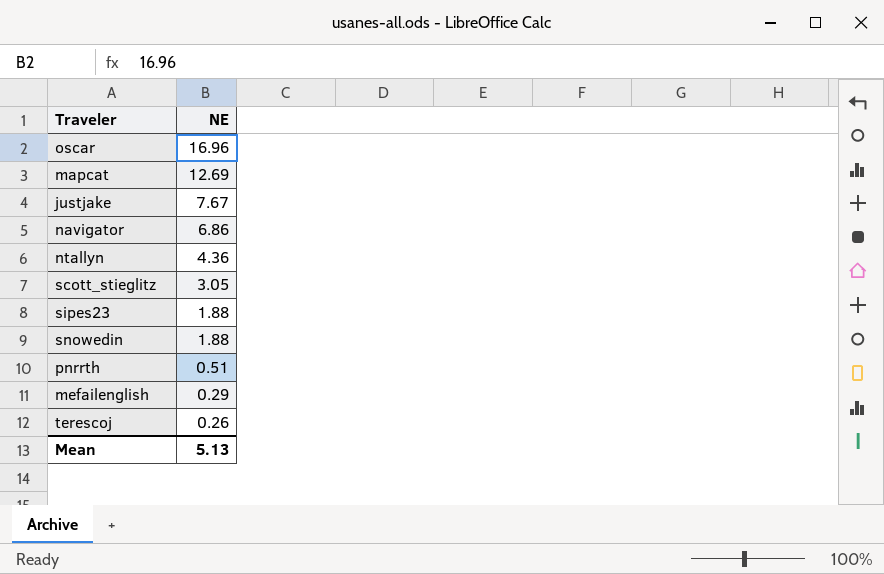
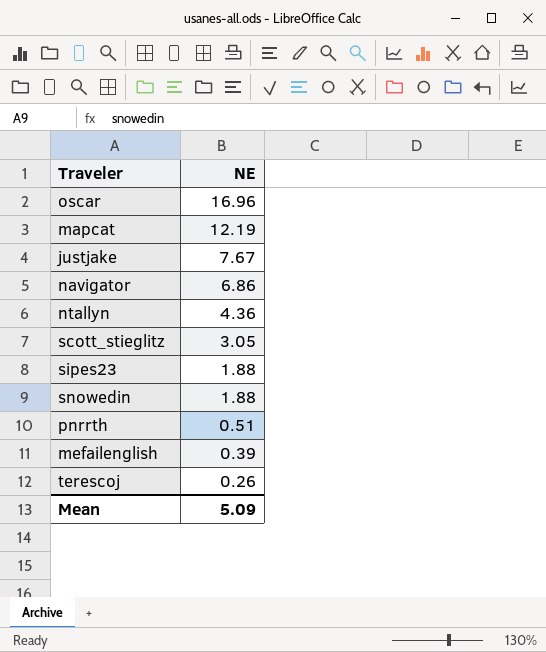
mapcat | NE: 12.69 -> 12.19
mefailenglish | NE: 0.29 -> 0.39
Mean | NE: 5.13 -> 5.09

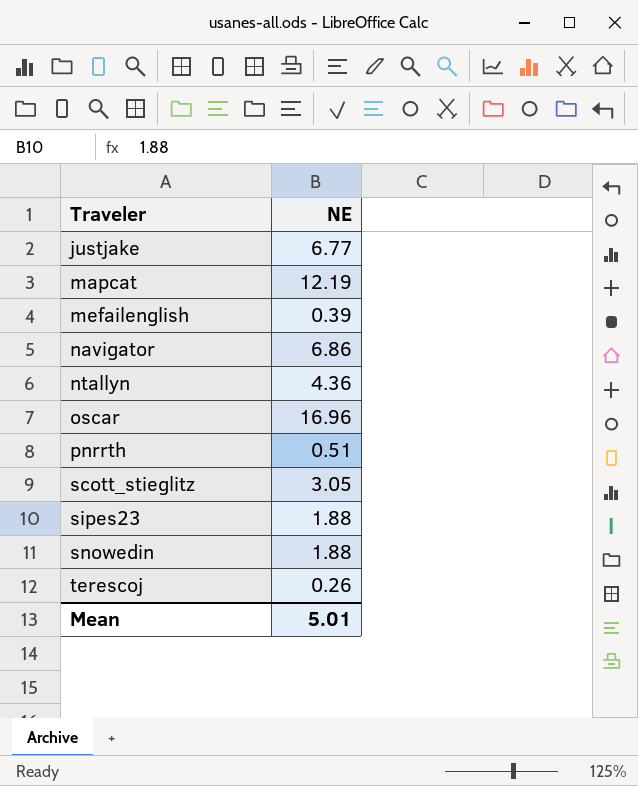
row order: NE descending -> Traveler ascending
justjake | NE: 7.67 -> 6.77
Mean | NE: 5.09 -> 5.01

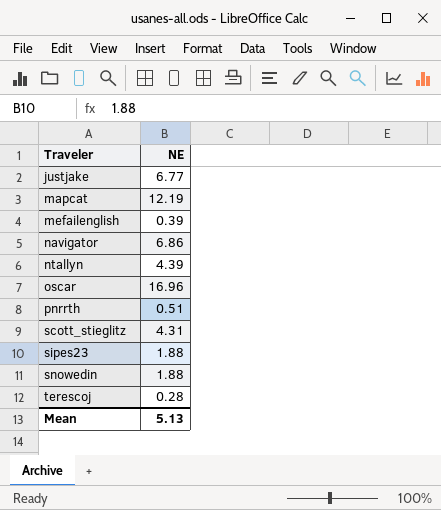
ntallyn | NE: 4.36 -> 4.39
scott_stieglitz | NE: 3.05 -> 4.31
terescoj | NE: 0.26 -> 0.28
Mean | NE: 5.01 -> 5.13

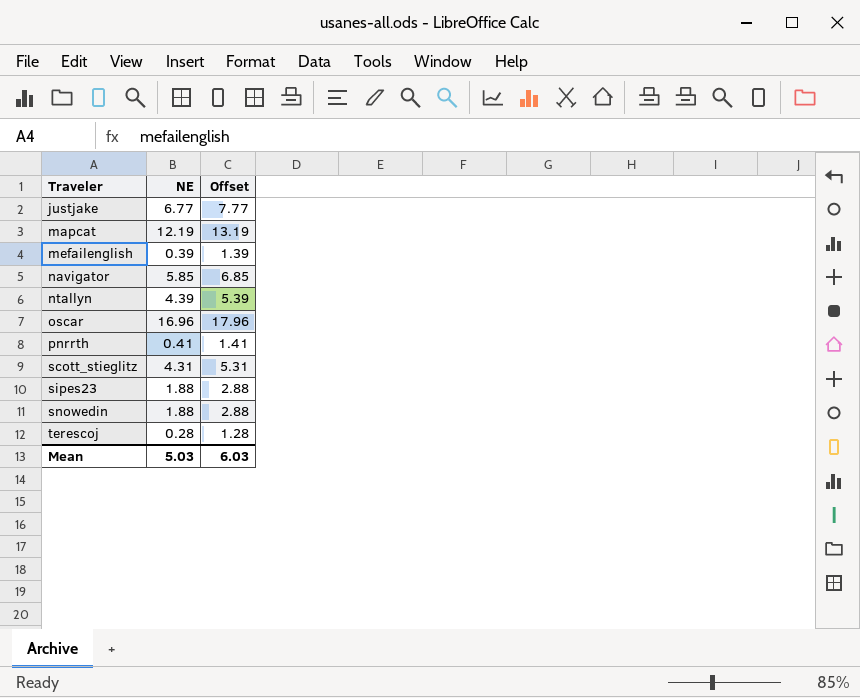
column Offset | formula: none -> [NE] + 1
navigator | NE: 6.86 -> 5.85
pnrrth | NE: 0.51 -> 0.41
Mean | NE: 5.13 -> 5.03

